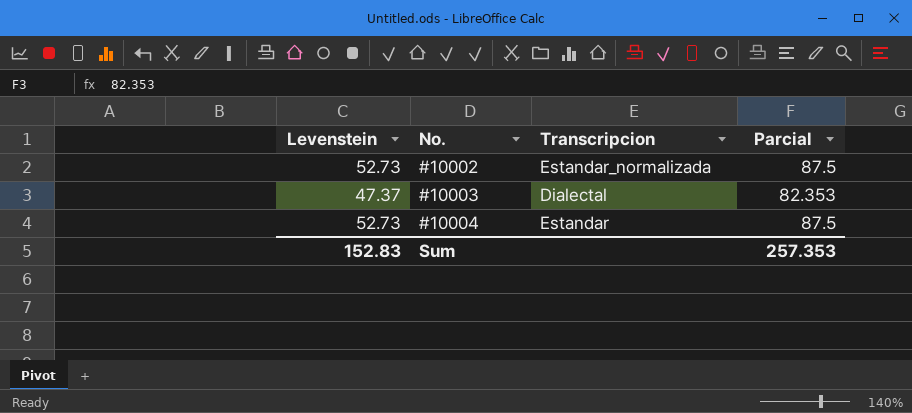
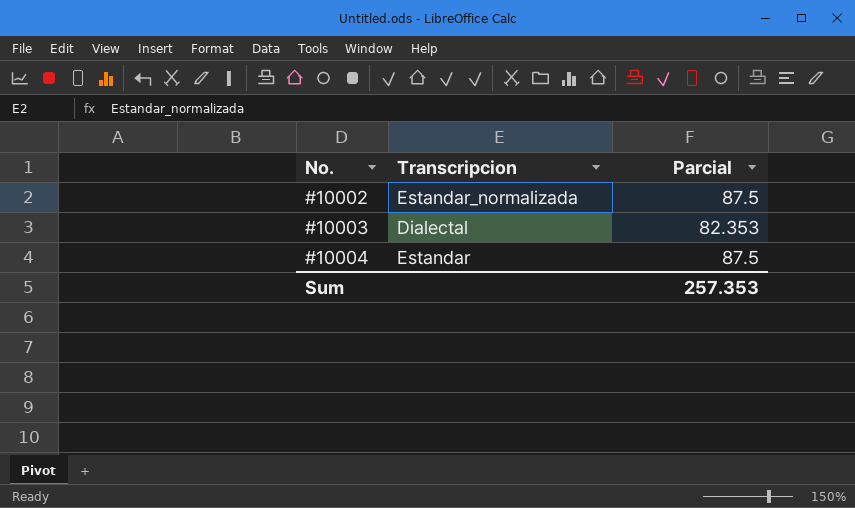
column Levenstein | position: 1 -> none

